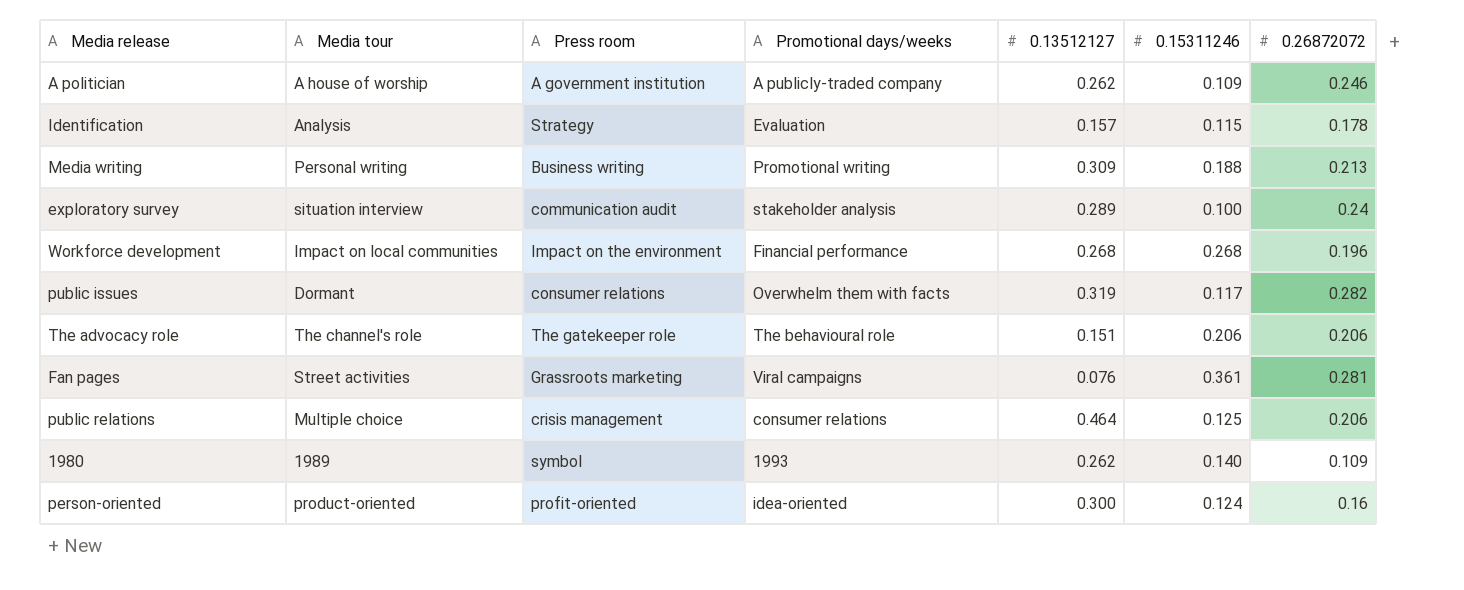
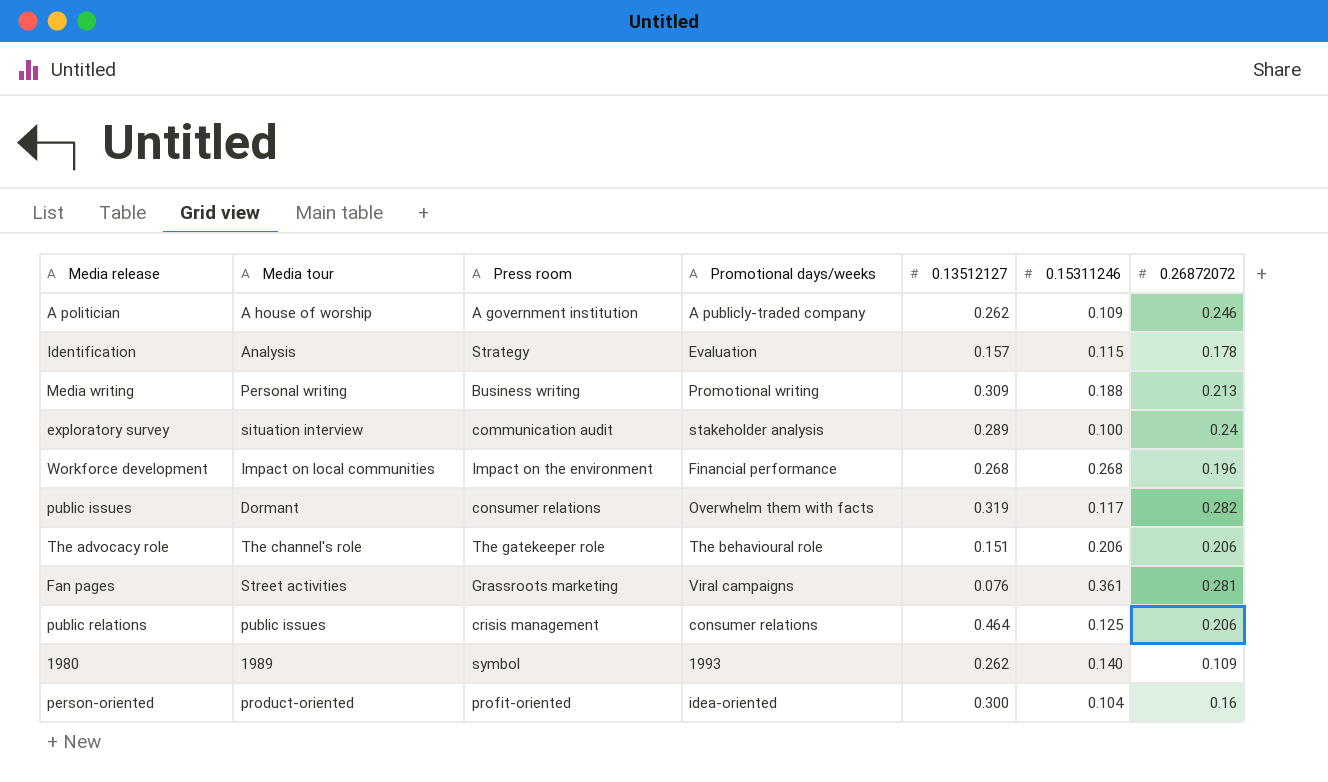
public relations | Media tour: Multiple choice -> public issues
person-oriented | 0.15311246: 0.124 -> 0.104

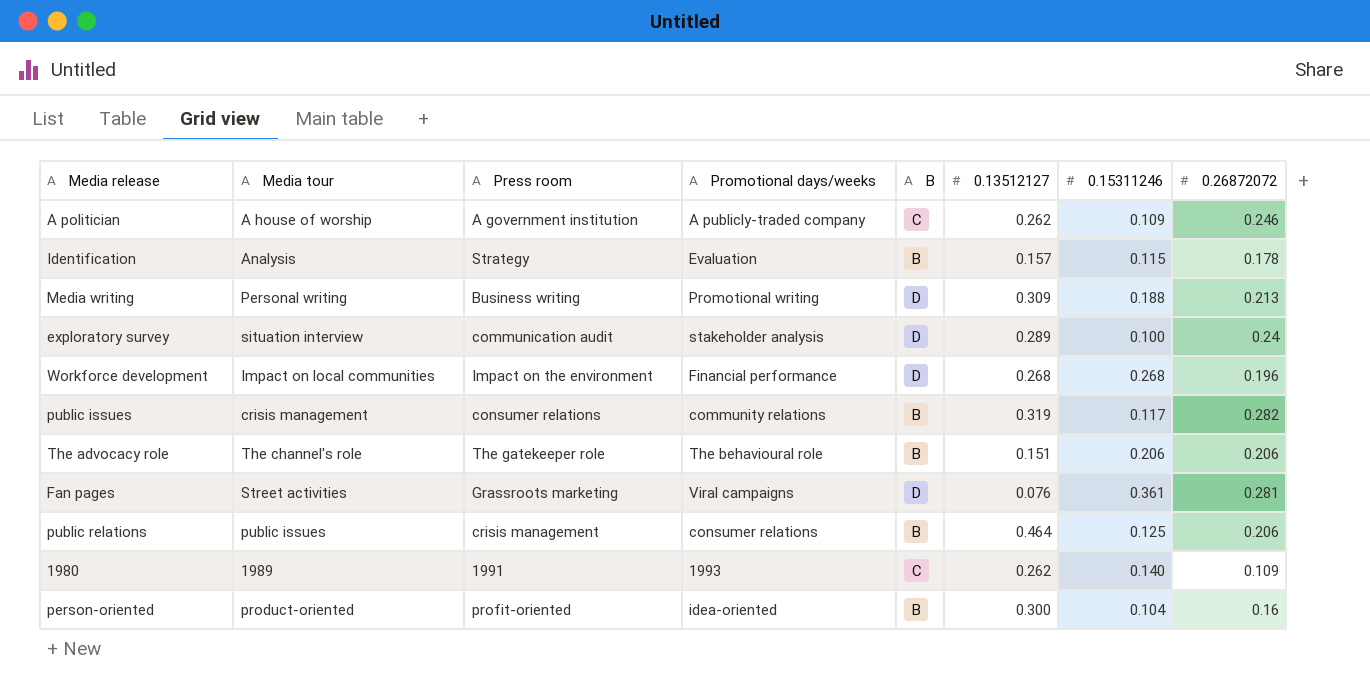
column B | position: none -> 5
public issues | Media tour: Dormant -> crisis management
public issues | Promotional days/weeks: Overwhelm them with facts -> community relations
1980 | Press room: symbol -> 1991

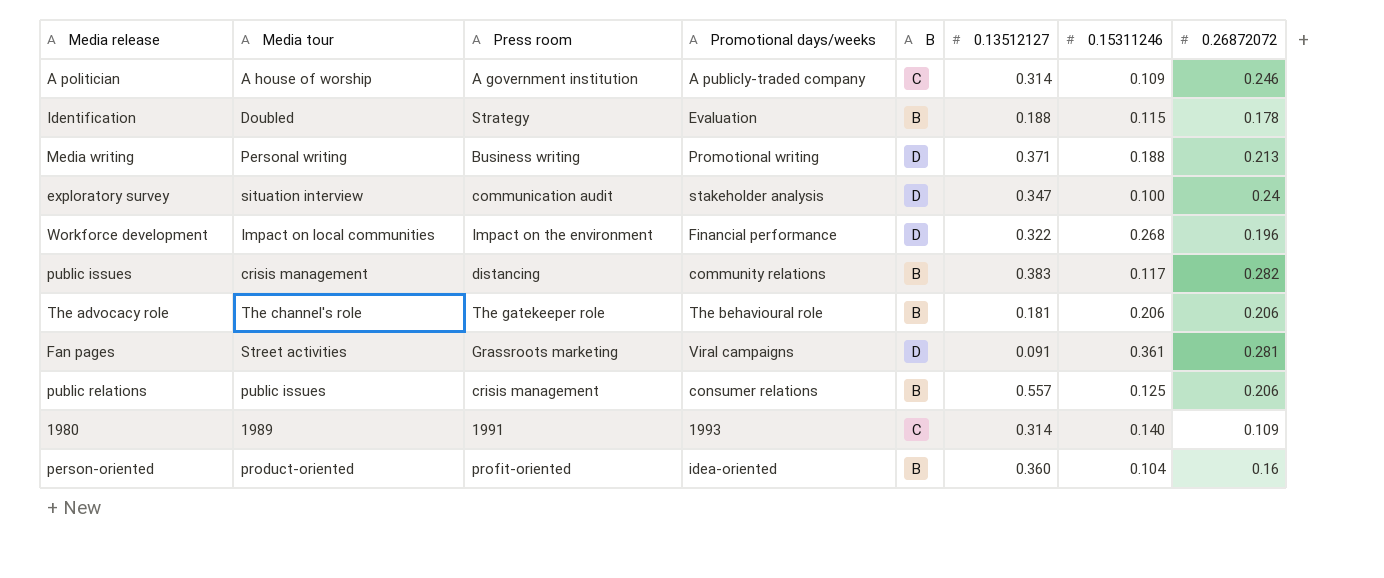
A politician | 0.13512127: 0.262 -> 0.314
Identification | Media tour: Analysis -> Doubled
Identification | 0.13512127: 0.157 -> 0.188
Media writing | 0.13512127: 0.309 -> 0.371
exploratory survey | 0.13512127: 0.289 -> 0.347
Workforce development | 0.13512127: 0.268 -> 0.322
public issues | Press room: consumer relations -> distancing
public issues | 0.13512127: 0.319 -> 0.383
The advocacy role | 0.13512127: 0.151 -> 0.181
Fan pages | 0.13512127: 0.076 -> 0.091
public relations | 0.13512127: 0.464 -> 0.557
1980 | 0.13512127: 0.262 -> 0.314
person-oriented | 0.13512127: 0.300 -> 0.360

